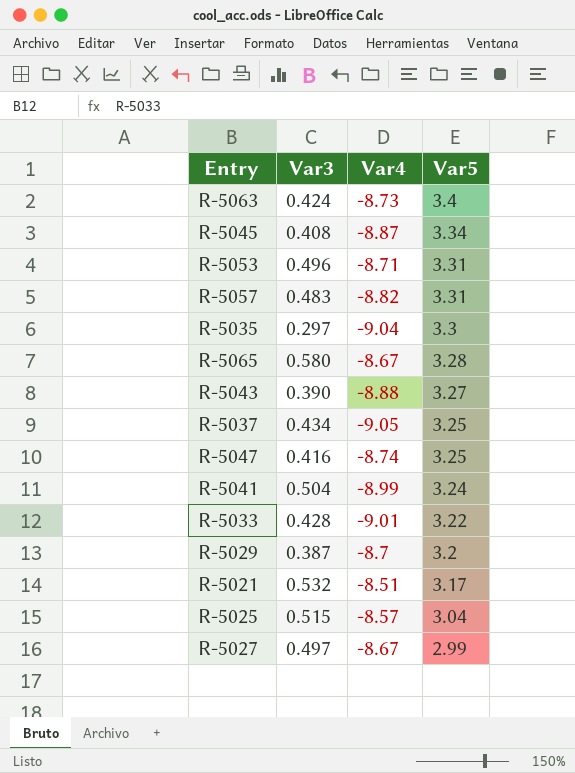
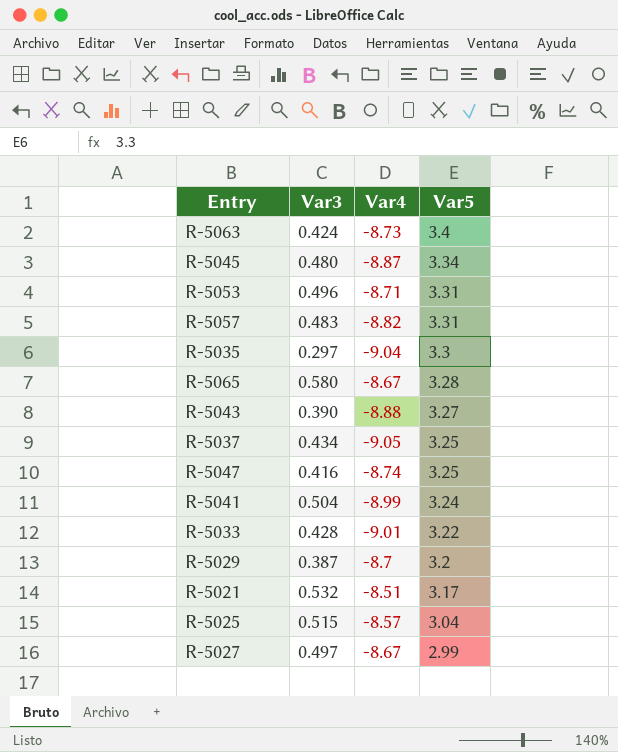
R-5045 | Var3: 0.408 -> 0.480

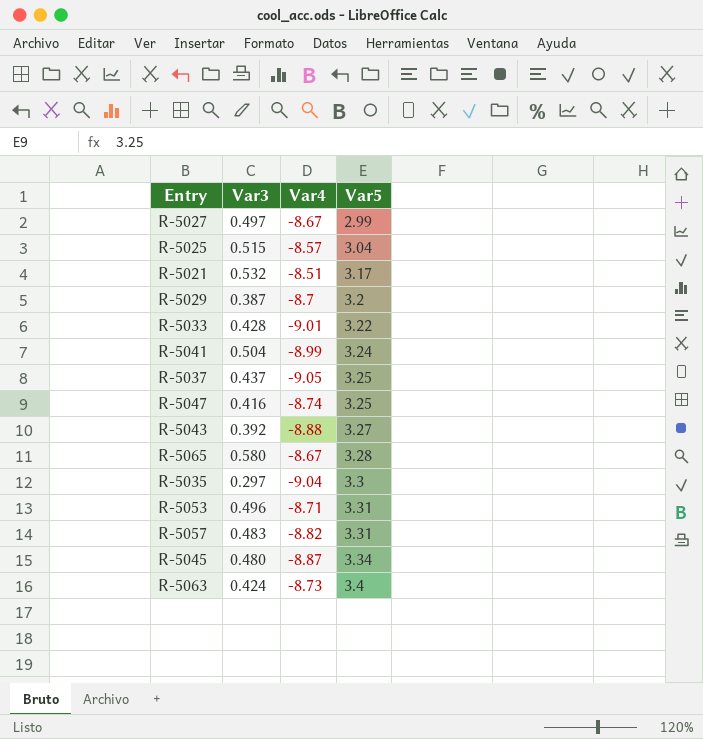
row order: Var5 descending -> Var5 ascending
R-5037 | Var3: 0.434 -> 0.437
R-5043 | Var3: 0.390 -> 0.392

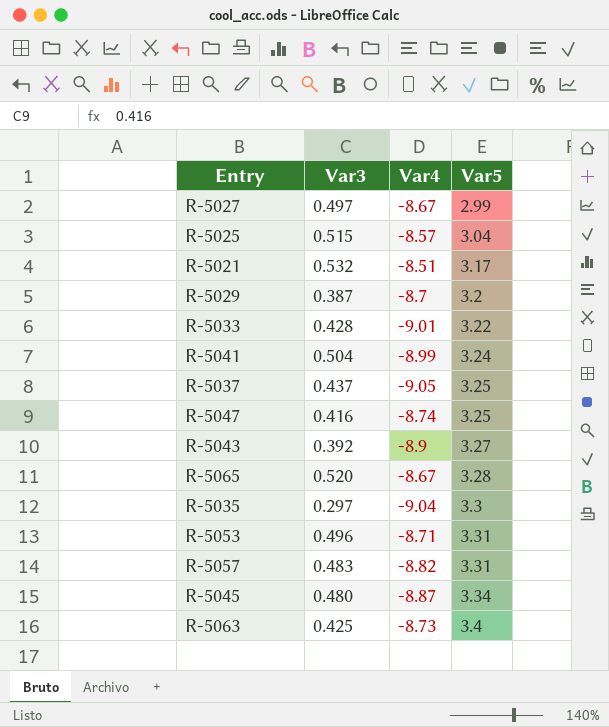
R-5043 | Var4: -8.88 -> -8.9
R-5065 | Var3: 0.580 -> 0.520
R-5063 | Var3: 0.424 -> 0.425

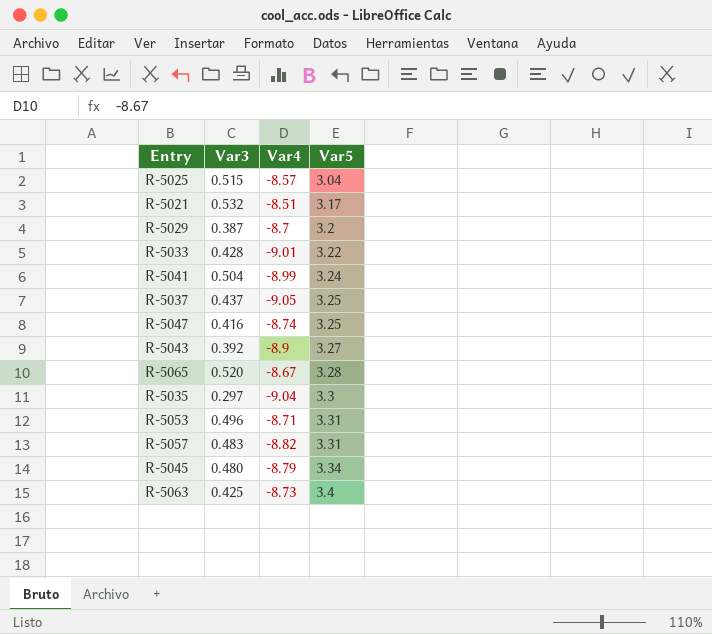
row R-5027: 0.497 | -8.67 | 2.99 -> none
R-5045 | Var4: -8.87 -> -8.79

